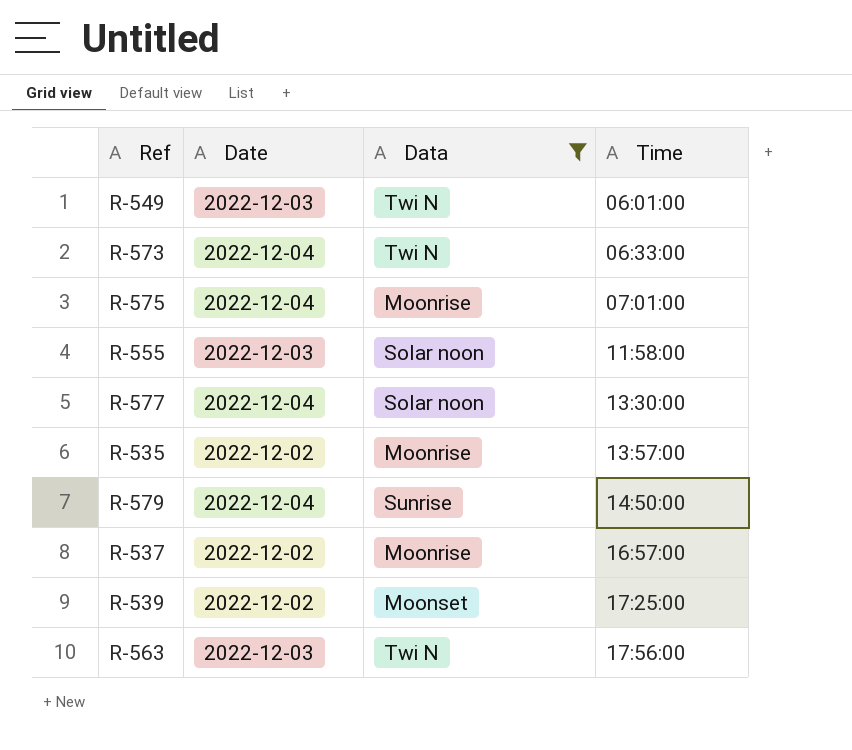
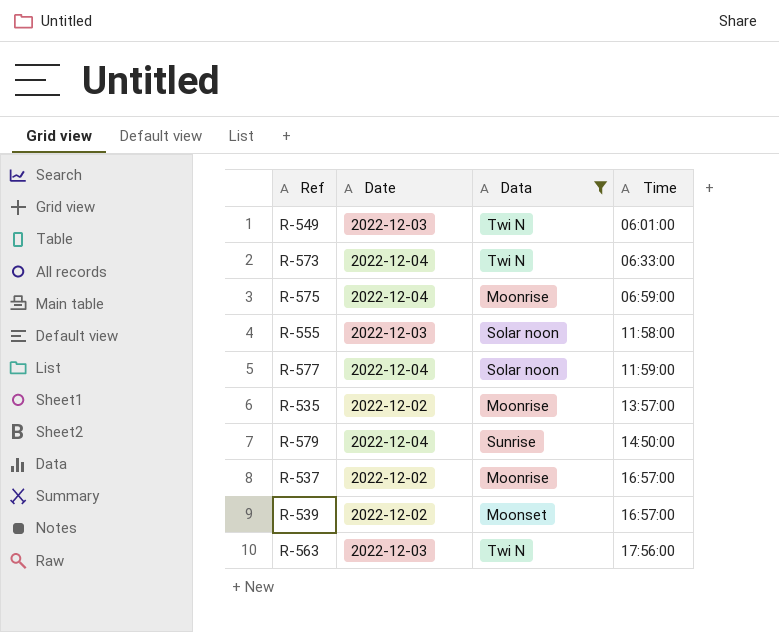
R-575 | Time: 07:01:00 -> 06:59:00
R-577 | Time: 13:30:00 -> 11:59:00
R-539 | Time: 17:25:00 -> 16:57:00

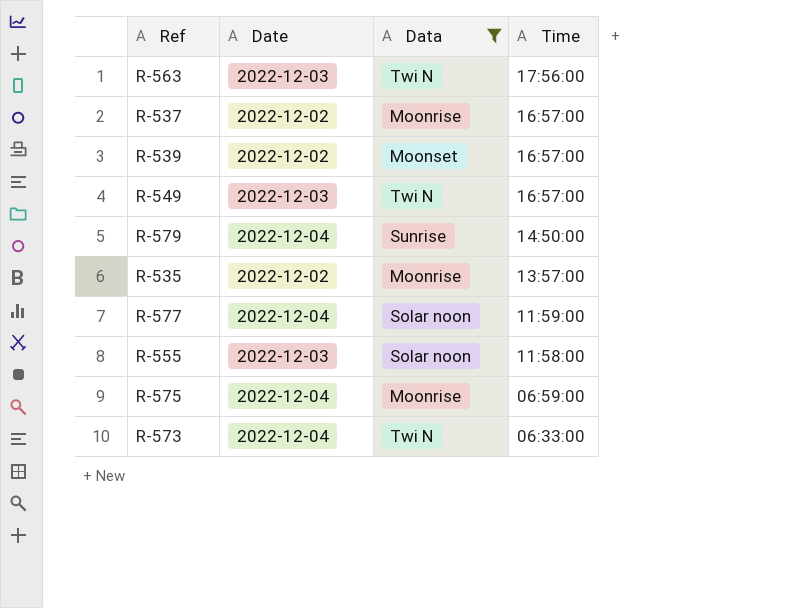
row order: Time ascending -> Time descending
R-549 | Time: 06:01:00 -> 16:57:00

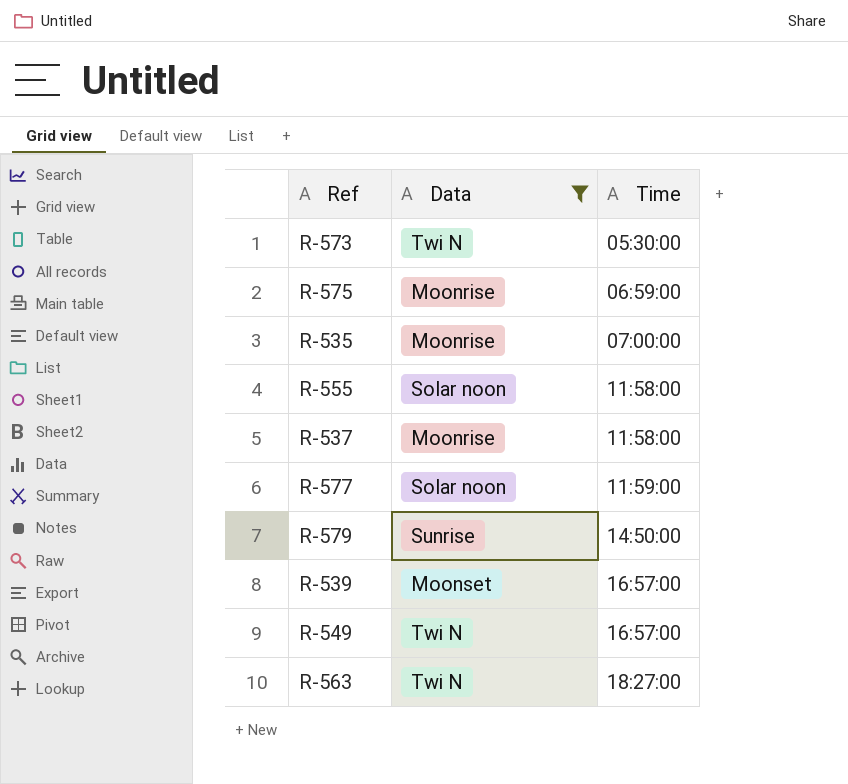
row order: Time descending -> Time ascending
column Date | position: 2 -> none
R-573 | Time: 06:33:00 -> 05:30:00
R-535 | Time: 13:57:00 -> 07:00:00
R-537 | Time: 16:57:00 -> 11:58:00
R-563 | Time: 17:56:00 -> 18:27:00

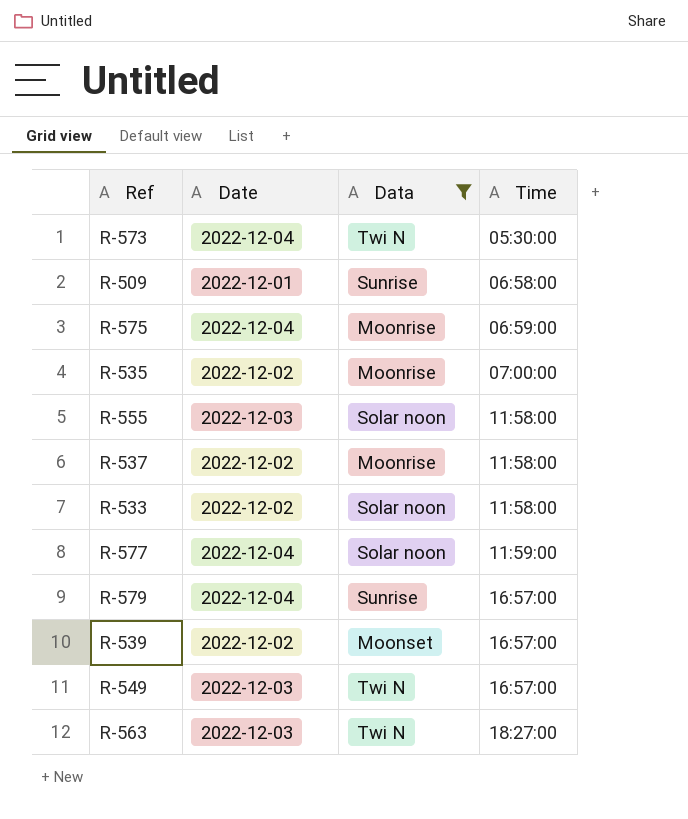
column Date | position: none -> 2
row R-509: none -> 2022-12-01 | Sunrise | 06:58:00
row R-533: none -> 2022-12-02 | Solar noon | 11:58:00
R-579 | Time: 14:50:00 -> 16:57:00

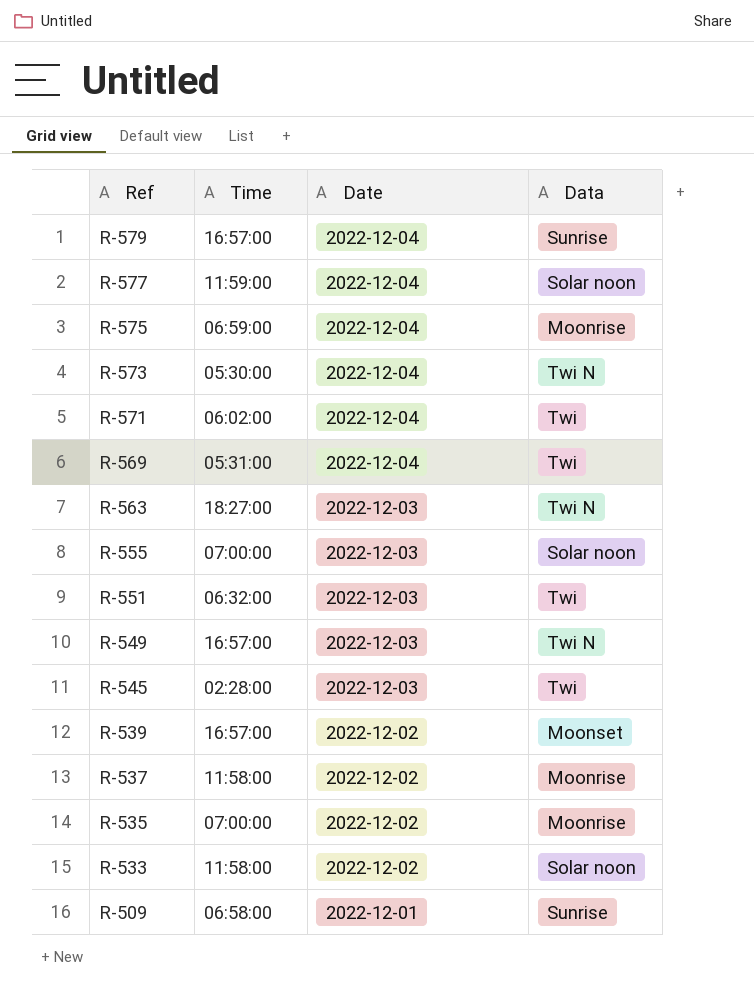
filter: Data != Twi -> none
row order: Time ascending -> Ref descending
column Time | position: 4 -> 2
R-555 | Time: 11:58:00 -> 07:00:00

